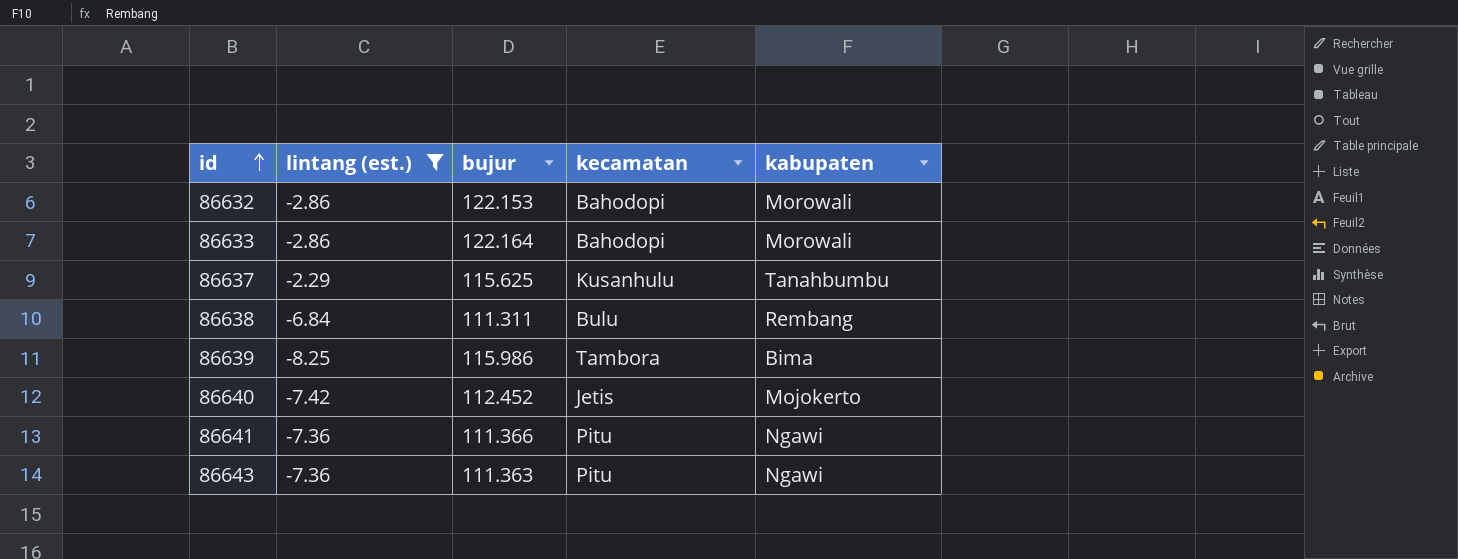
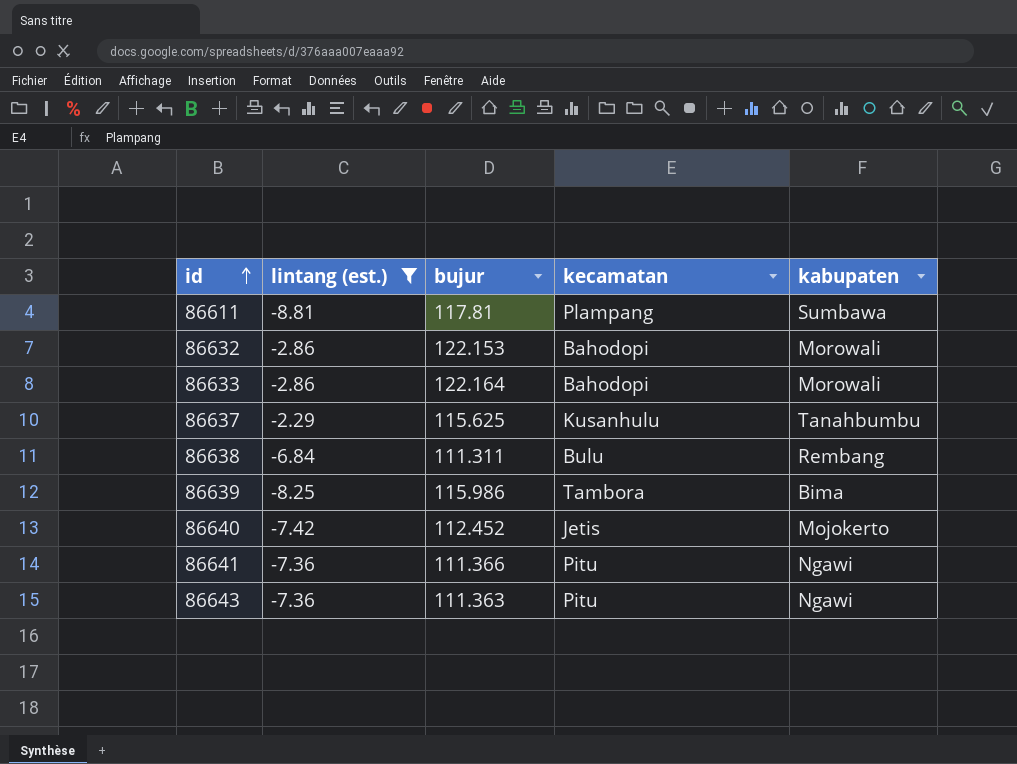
row 86611: none -> -8.81 | 117.81 | Plampang | Sumbawa

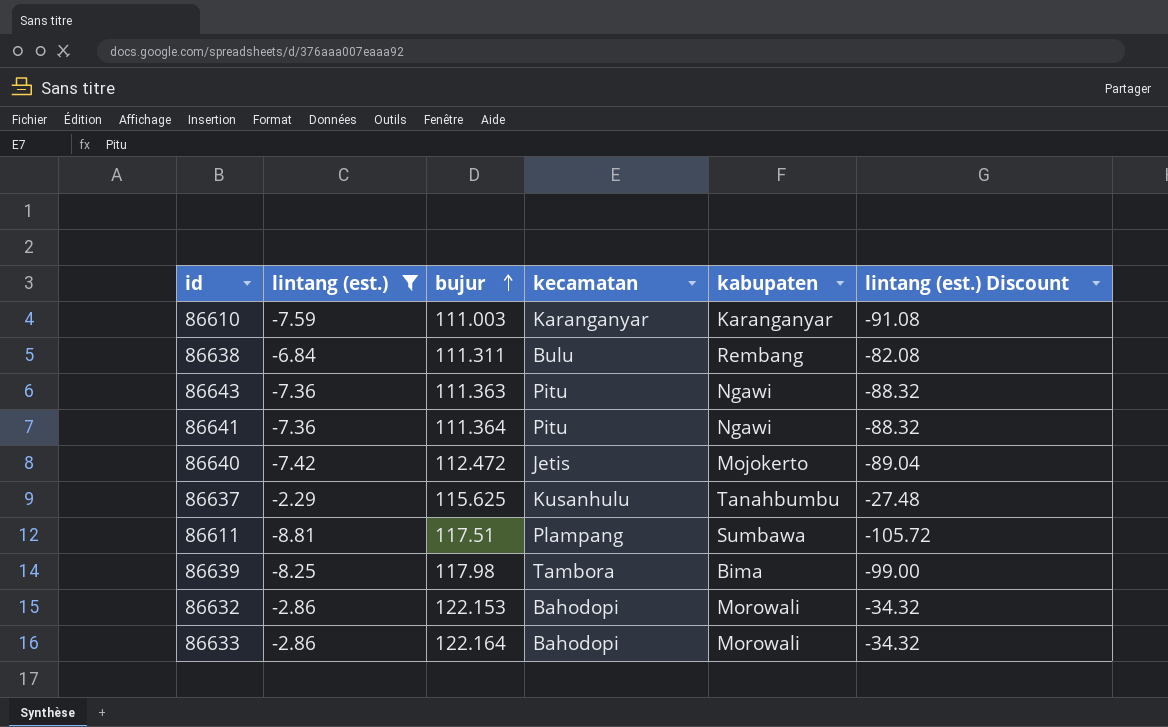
row order: id ascending -> bujur ascending
column lintang (est.) Discount | formula: none -> [lintang (est.)] * 12
row 86610: none -> -7.59 | 111.003 | Karanganyar | Karanganyar | -91.08
86641 | bujur: 111.366 -> 111.364
86640 | bujur: 112.452 -> 112.472
86611 | bujur: 117.81 -> 117.51
86639 | bujur: 115.986 -> 117.98

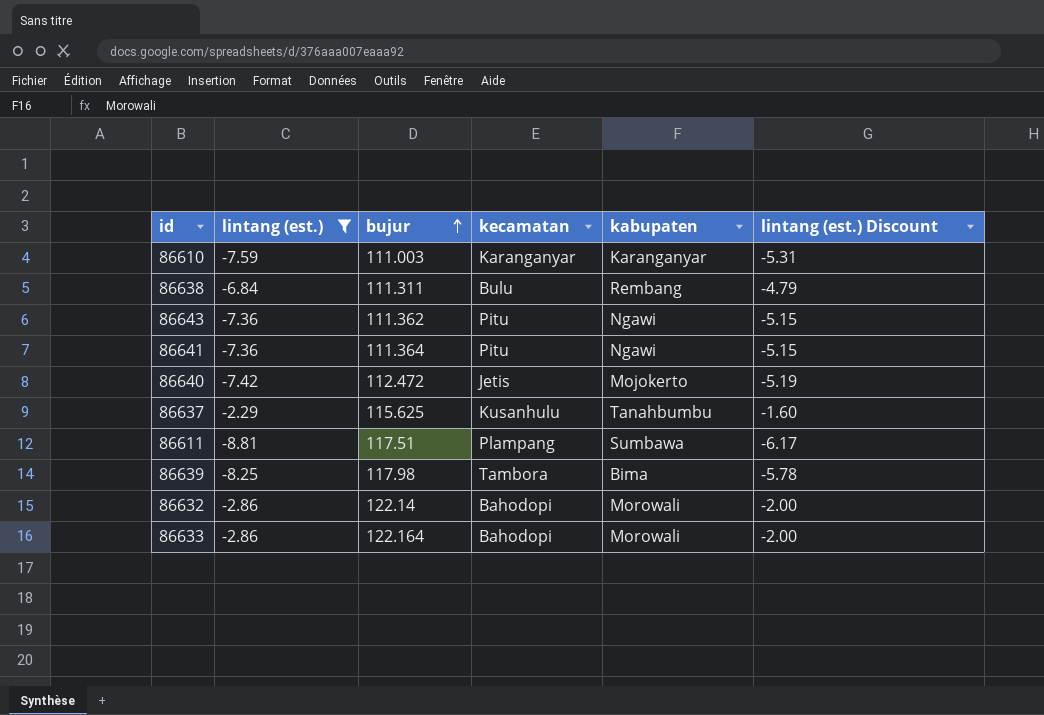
column lintang (est.) Discount | formula: [lintang (est.)] * 12 -> [lintang (est.)] * 0.7
86643 | bujur: 111.363 -> 111.362
86632 | bujur: 122.153 -> 122.14

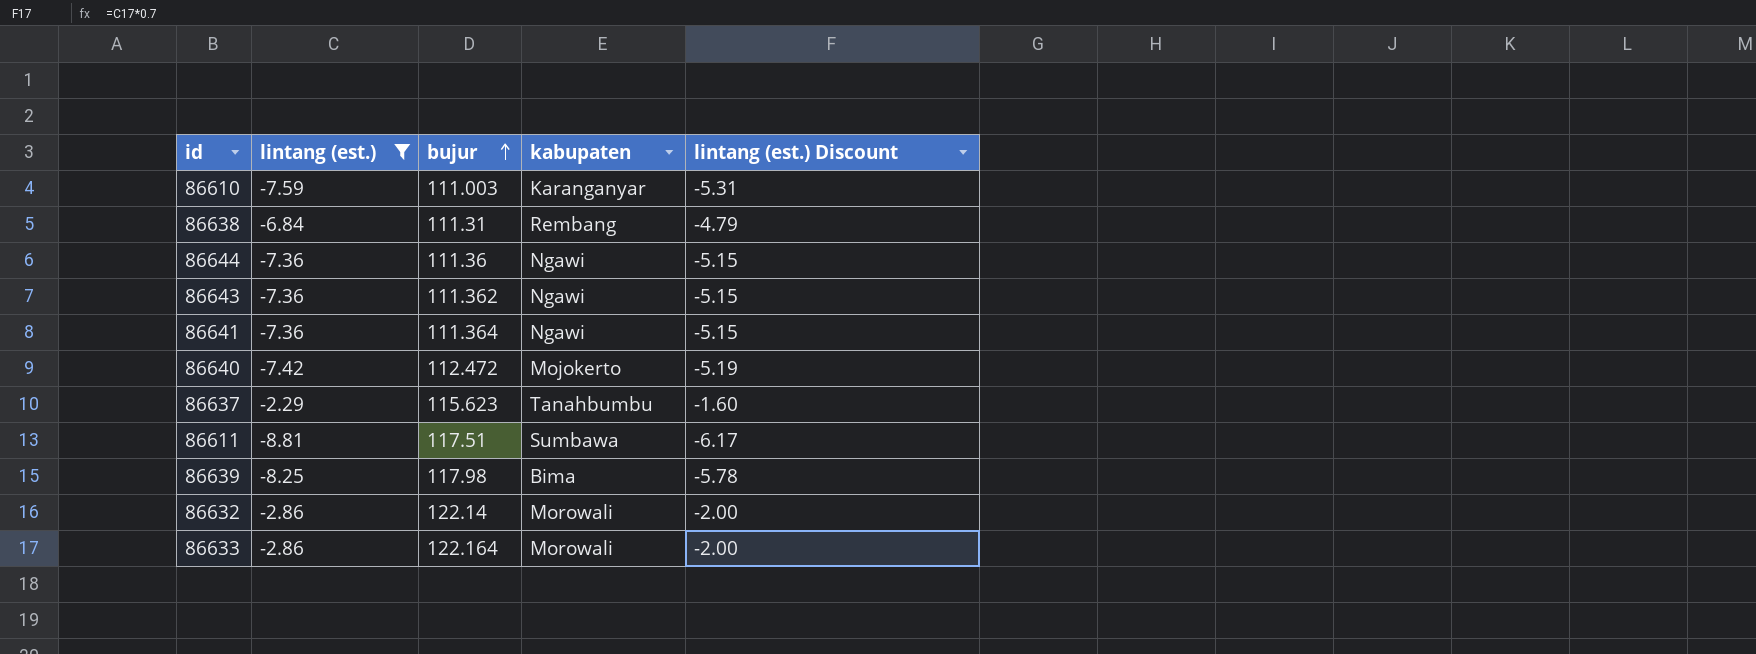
column kecamatan | position: 4 -> none
86638 | bujur: 111.311 -> 111.31
row 86644: none -> -7.36 | 111.36 | Ngawi | -5.15
86637 | bujur: 115.625 -> 115.623

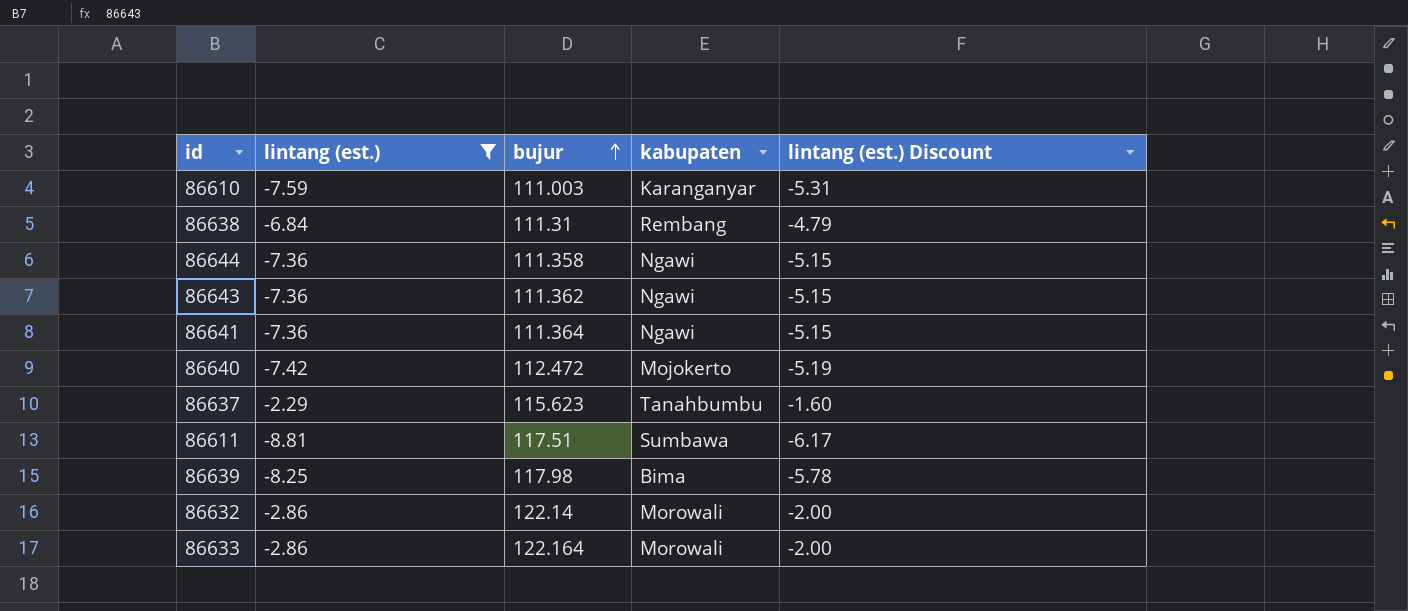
86644 | bujur: 111.36 -> 111.358

